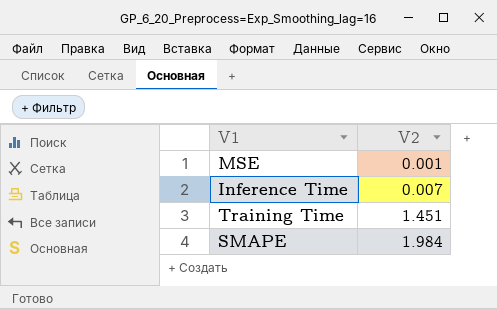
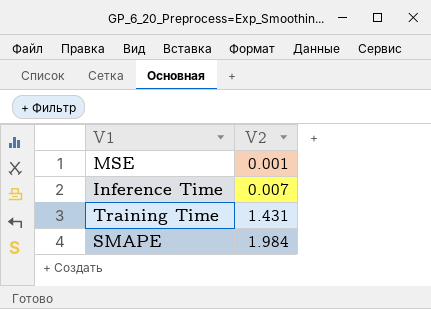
Training Time | V2: 1.451 -> 1.431

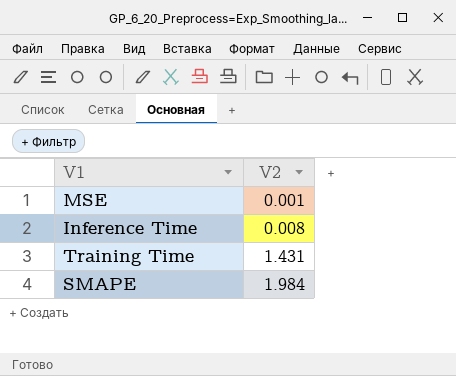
Inference Time | V2: 0.007 -> 0.008

